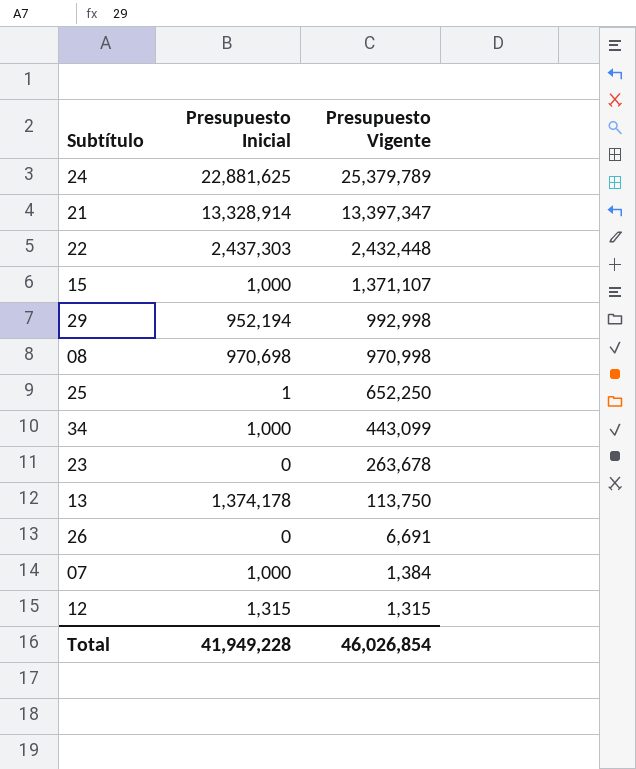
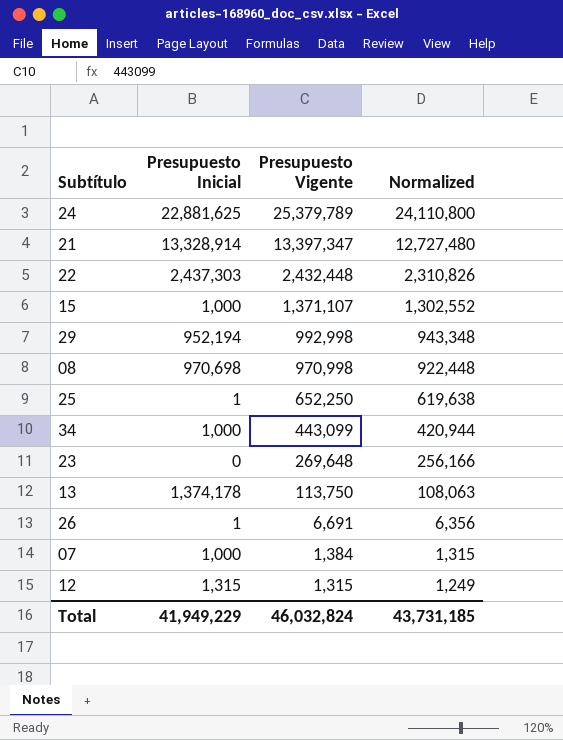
column Normalized | formula: none -> [Presupuesto Vigente] * 0.95
23 | Presupuesto Vigente: 263,678 -> 269,648
26 | Presupuesto Inicial: 0 -> 1
Total | Presupuesto Inicial: 41,949,228 -> 41,949,229
Total | Presupuesto Vigente: 46,026,854 -> 46,032,824

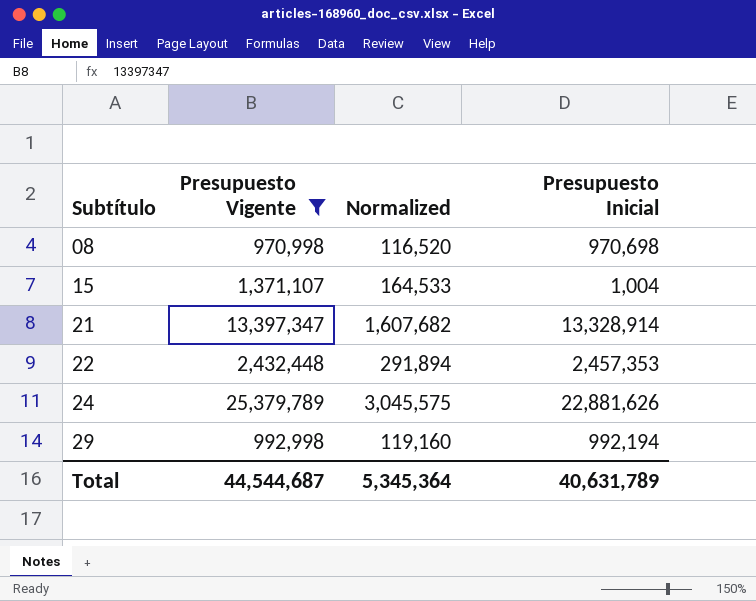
filter: none -> Presupuesto Vigente >= 970,998
row order: Presupuesto Vigente descending -> Subtítulo ascending
column Normalized | formula: [Presupuesto Vigente] * 0.95 -> [Presupuesto Vigente] * 0.12
column Presupuesto Inicial | position: 2 -> 4
15 | Presupuesto Inicial: 1,000 -> 1,004
22 | Presupuesto Inicial: 2,437,303 -> 2,457,353
24 | Presupuesto Inicial: 22,881,625 -> 22,881,626
29 | Presupuesto Inicial: 952,194 -> 992,194
Total | Presupuesto Vigente: 46,032,824 -> 44,544,687
Total | Normalized: 43,731,185 -> 5,345,364
Total | Presupuesto Inicial: 41,949,229 -> 40,631,789

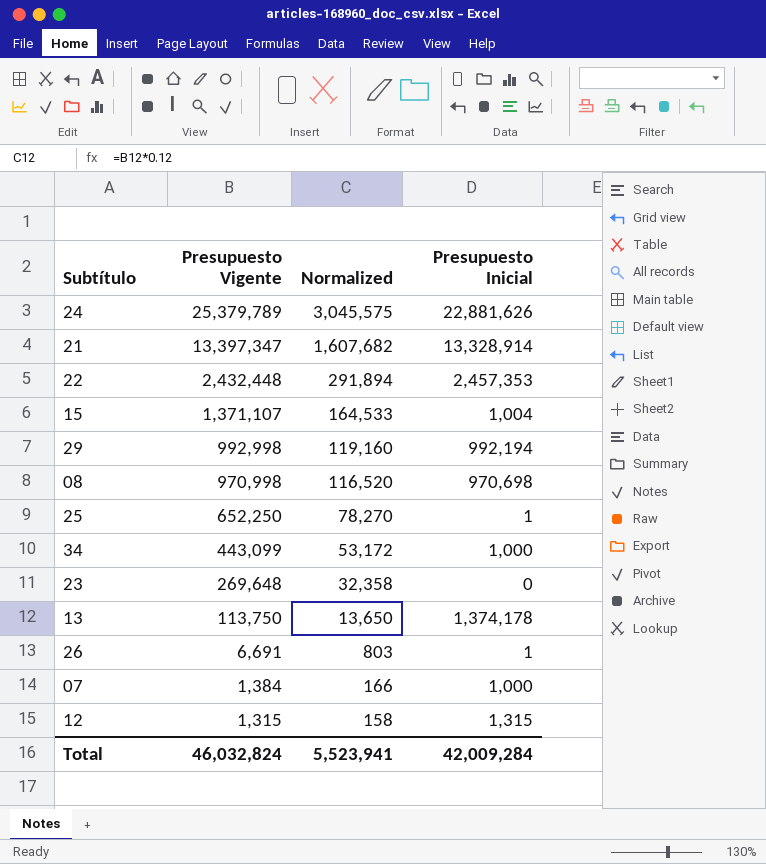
filter: Presupuesto Vigente >= 970,998 -> none
row order: Subtítulo ascending -> Presupuesto Vigente descending
Total | Presupuesto Vigente: 44,544,687 -> 46,032,824
Total | Normalized: 5,345,364 -> 5,523,941
Total | Presupuesto Inicial: 40,631,789 -> 42,009,284

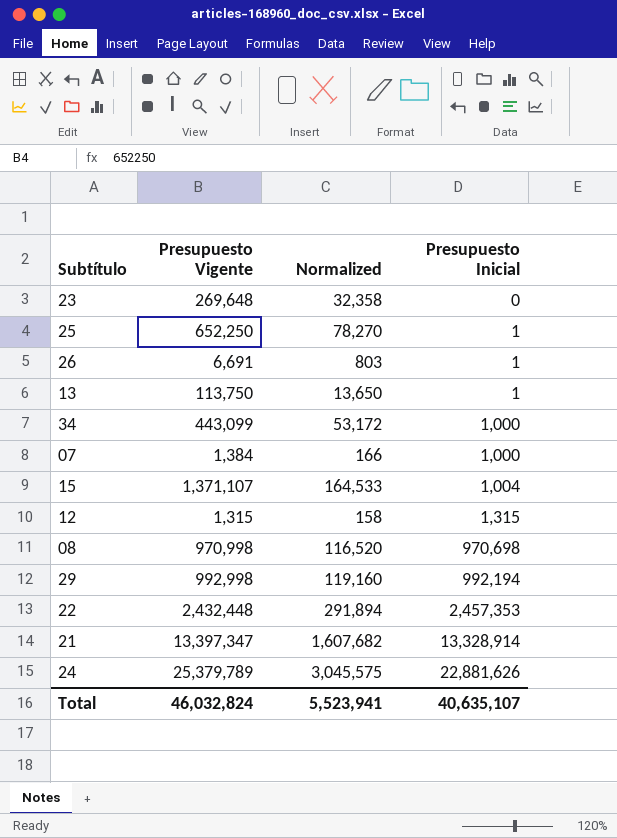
row order: Presupuesto Vigente descending -> Presupuesto Inicial ascending
13 | Presupuesto Inicial: 1,374,178 -> 1
Total | Presupuesto Inicial: 42,009,284 -> 40,635,107

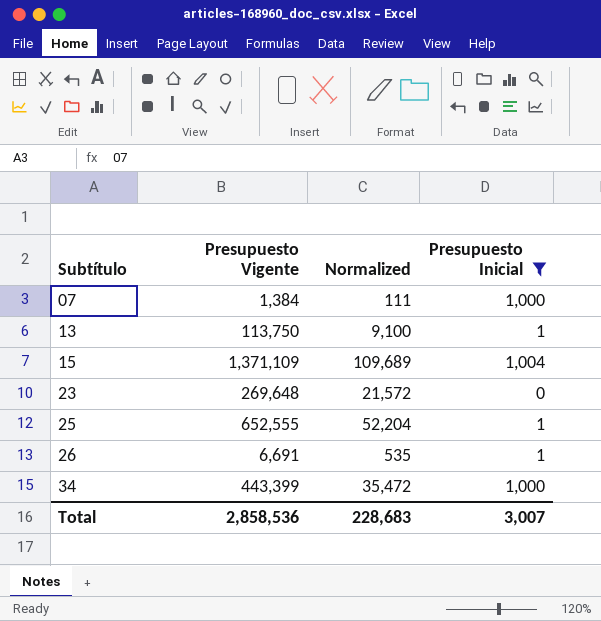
filter: none -> Presupuesto Inicial <= 1,004
row order: Presupuesto Inicial ascending -> Subtítulo ascending
column Normalized | formula: [Presupuesto Vigente] * 0.12 -> [Presupuesto Vigente] * 0.08
15 | Presupuesto Vigente: 1,371,107 -> 1,371,109
25 | Presupuesto Vigente: 652,250 -> 652,555
34 | Presupuesto Vigente: 443,099 -> 443,399
Total | Presupuesto Vigente: 46,032,824 -> 2,858,536
Total | Normalized: 5,523,941 -> 228,683
Total | Presupuesto Inicial: 40,635,107 -> 3,007

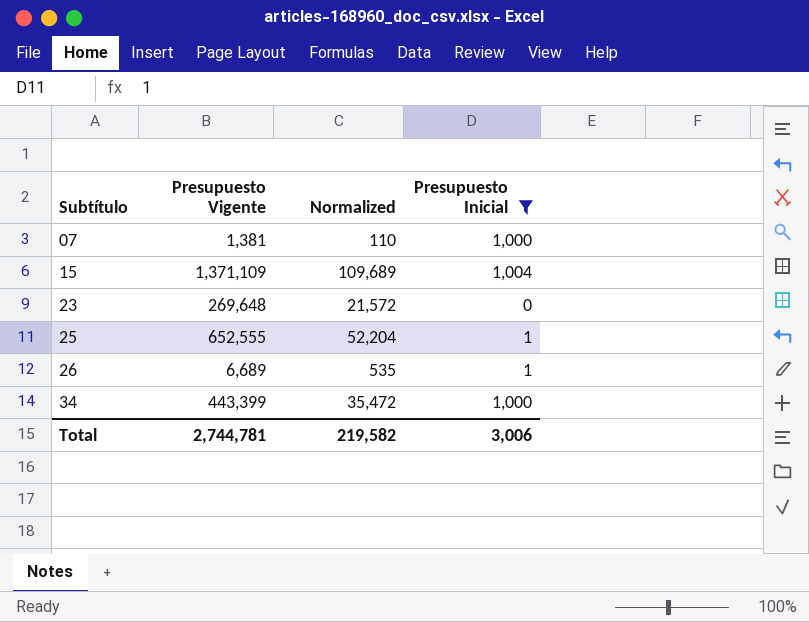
row 13: 113,750 | 9,100 | 1 -> none
07 | Presupuesto Vigente: 1,384 -> 1,381
07 | Normalized: 111 -> 110
26 | Presupuesto Vigente: 6,691 -> 6,689
Total | Presupuesto Vigente: 2,858,536 -> 2,744,781
Total | Normalized: 228,683 -> 219,582
Total | Presupuesto Inicial: 3,007 -> 3,006

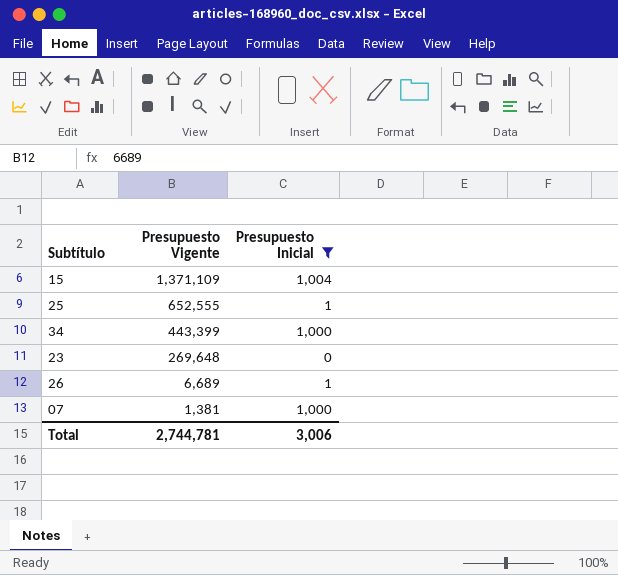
row order: Subtítulo ascending -> Presupuesto Vigente descending
column Normalized | formula: [Presupuesto Vigente] * 0.08 -> none

